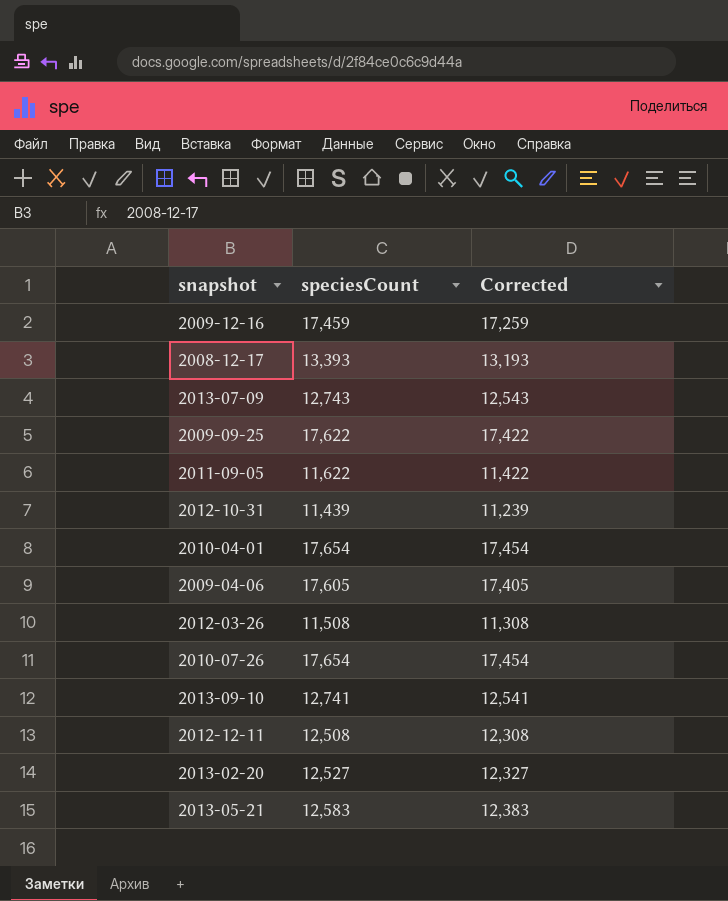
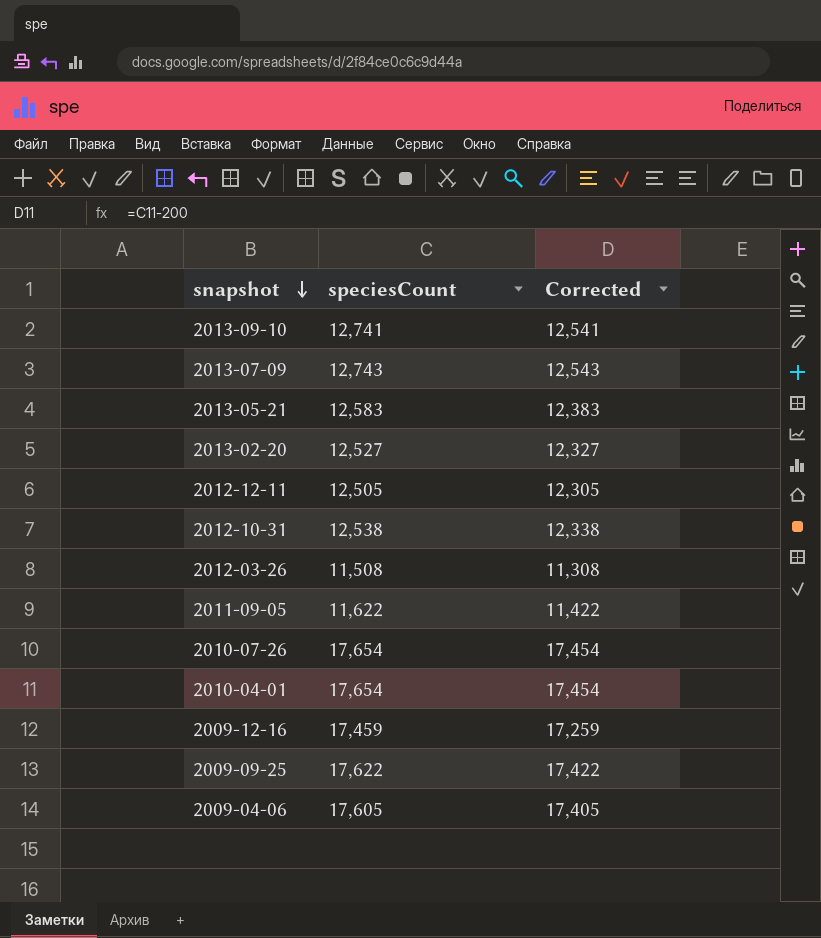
row order: none -> snapshot descending
row 2008-12-17: 13,393 | 13,193 -> none
2012-12-11 | speciesCount: 12,508 -> 12,505
2012-12-11 | Corrected: 12,308 -> 12,305
2012-10-31 | speciesCount: 11,439 -> 12,538
2012-10-31 | Corrected: 11,239 -> 12,338

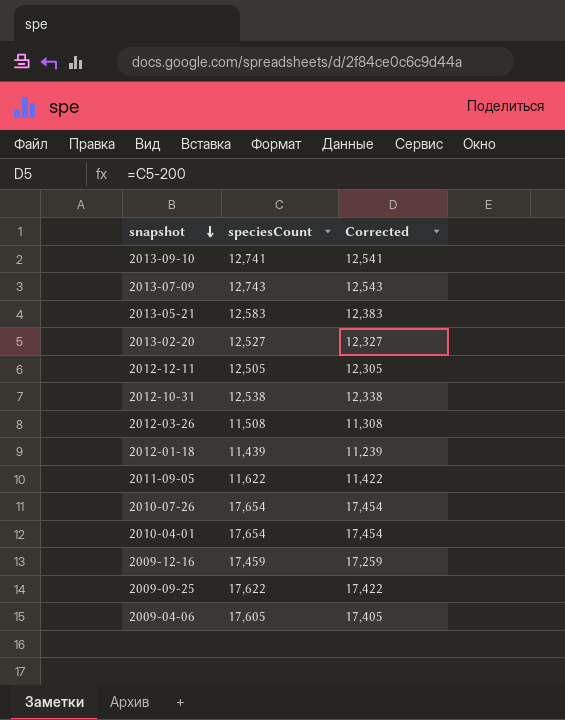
row 2012-01-18: none -> 11,439 | 11,239

